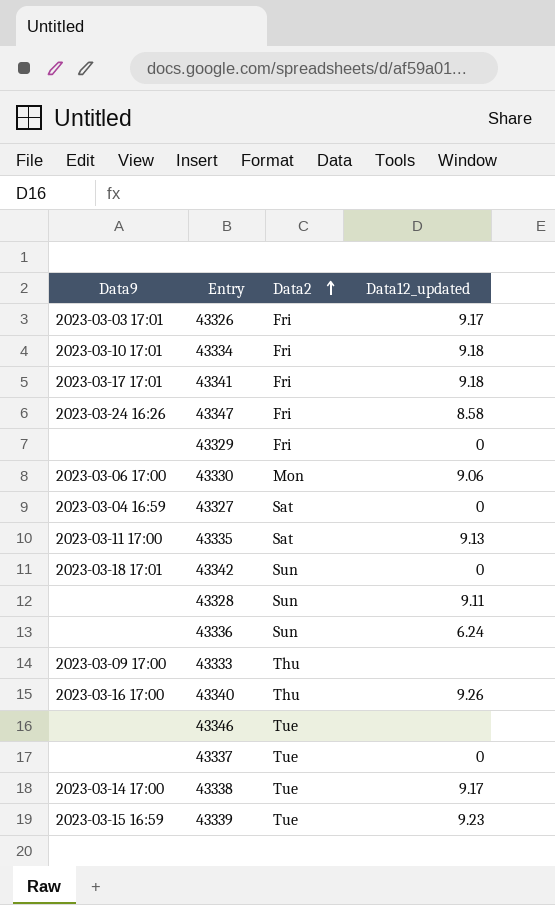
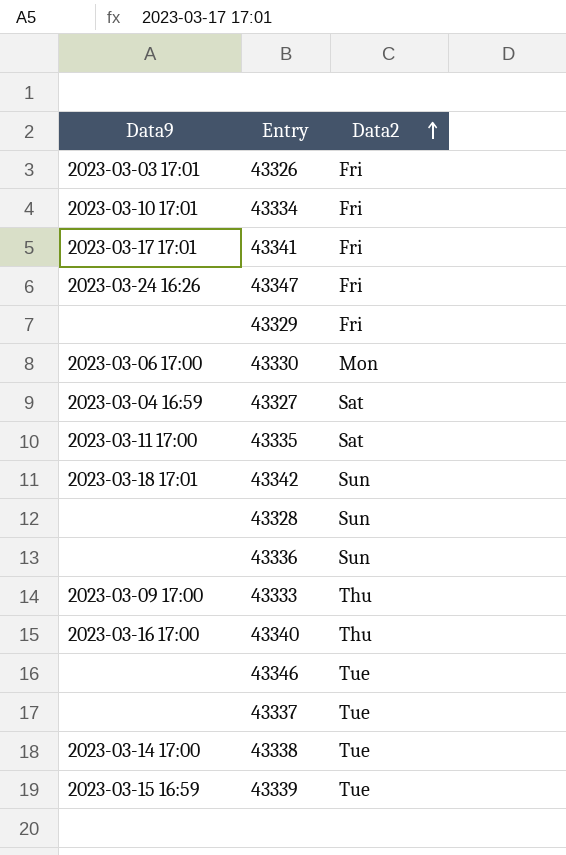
column Data12_updated | position: 4 -> none

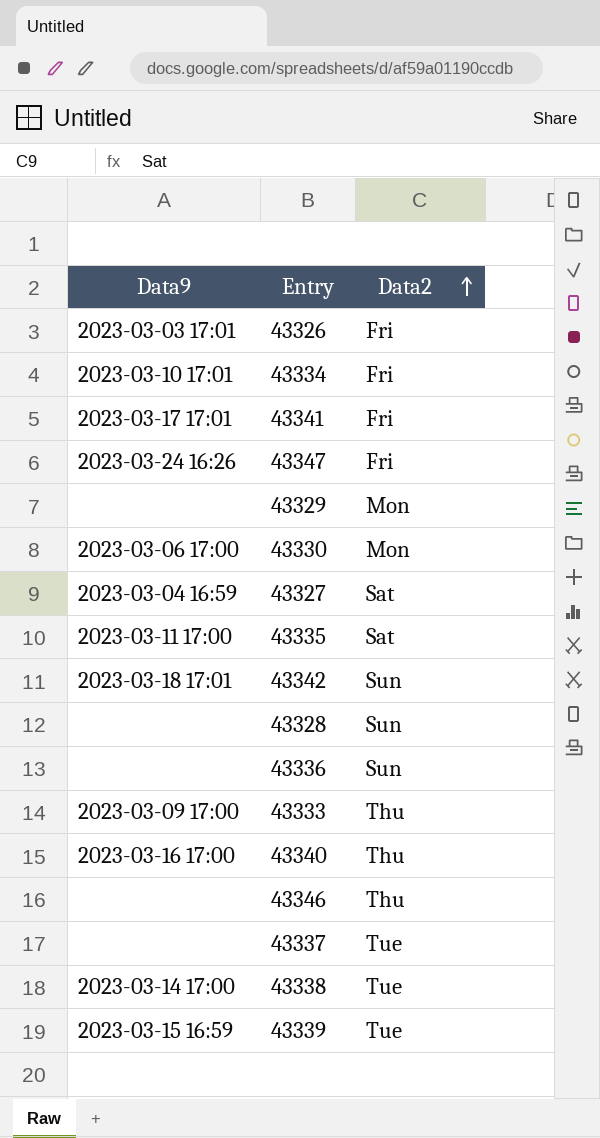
43329 | Data2: Fri -> Mon
43346 | Data2: Tue -> Thu

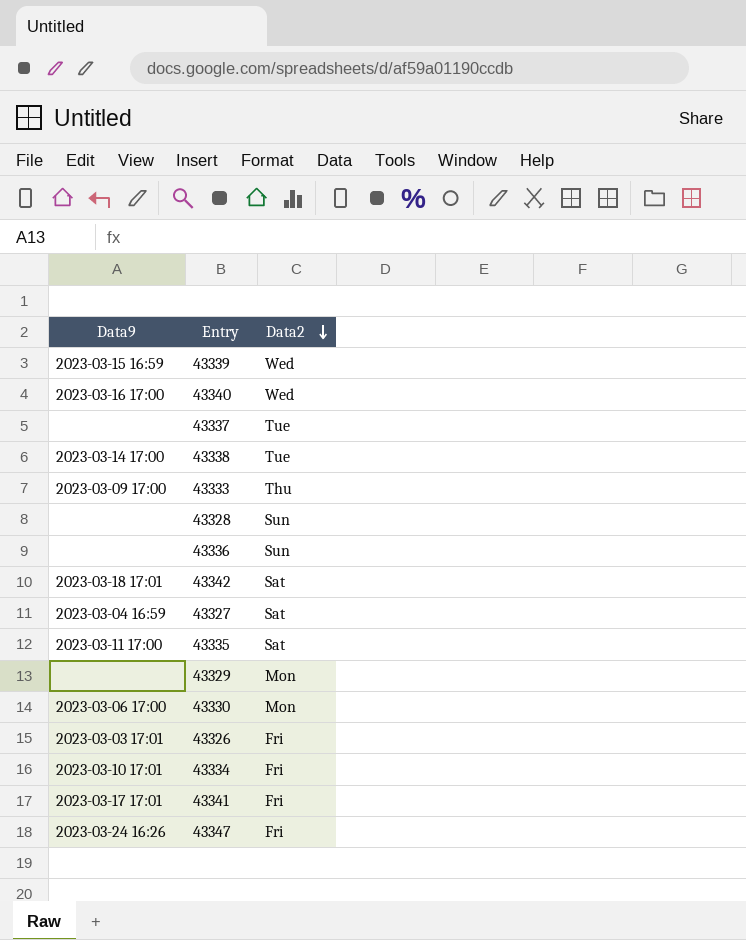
row order: Data2 ascending -> Data2 descending
row 43346: none | Thu -> none
43339 | Data2: Tue -> Wed
43340 | Data2: Thu -> Wed
43342 | Data2: Sun -> Sat

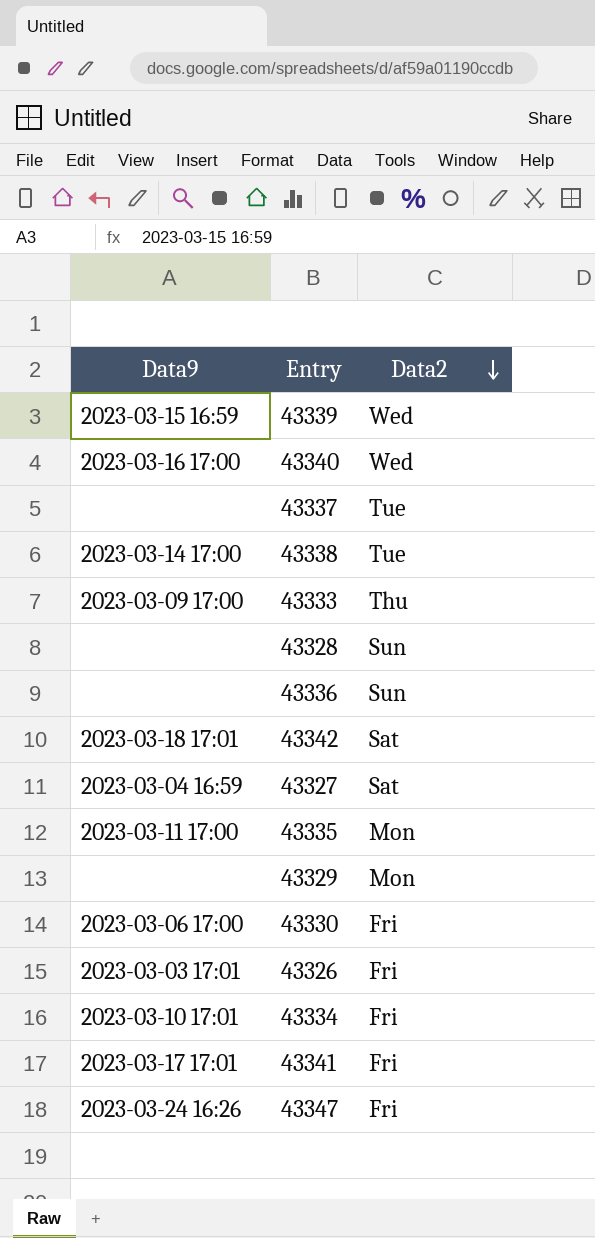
43335 | Data2: Sat -> Mon
43330 | Data2: Mon -> Fri

